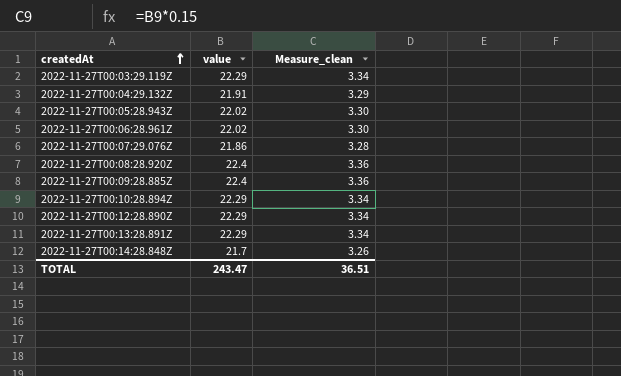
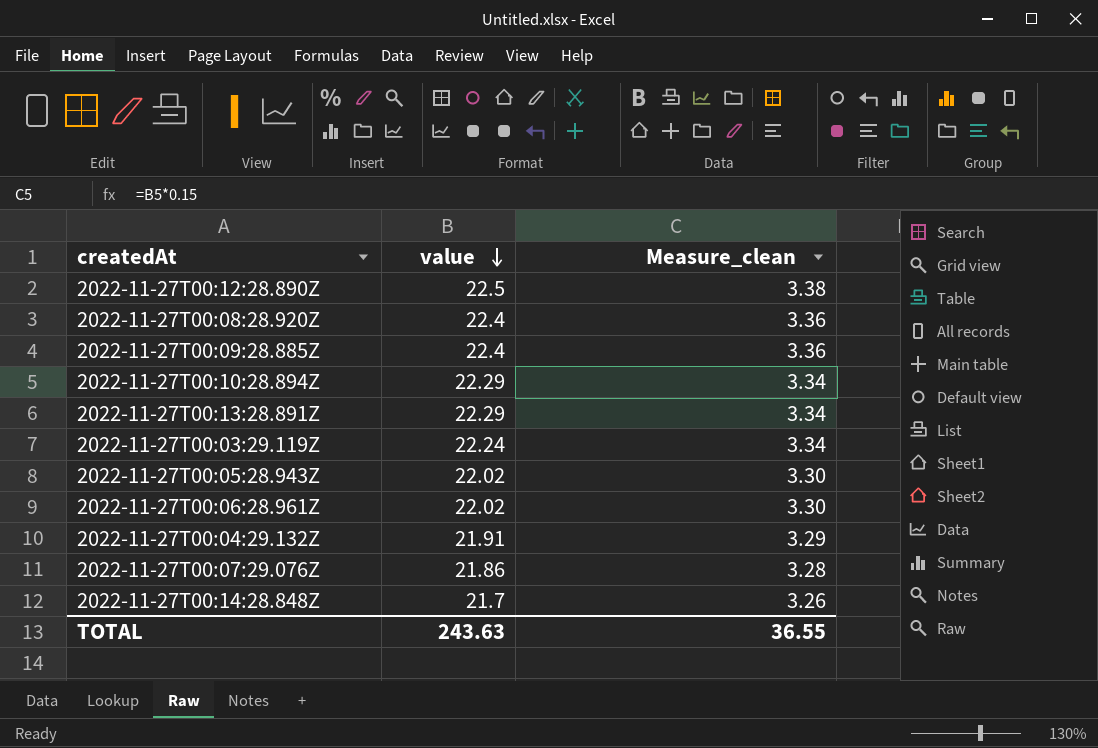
row order: createdAt ascending -> value descending
2022-11-27T00:12:28.890Z | value: 22.29 -> 22.5
2022-11-27T00:12:28.890Z | Measure_clean: 3.34 -> 3.38
2022-11-27T00:03:29.119Z | value: 22.29 -> 22.24
TOTAL | value: 243.47 -> 243.63
TOTAL | Measure_clean: 36.51 -> 36.55

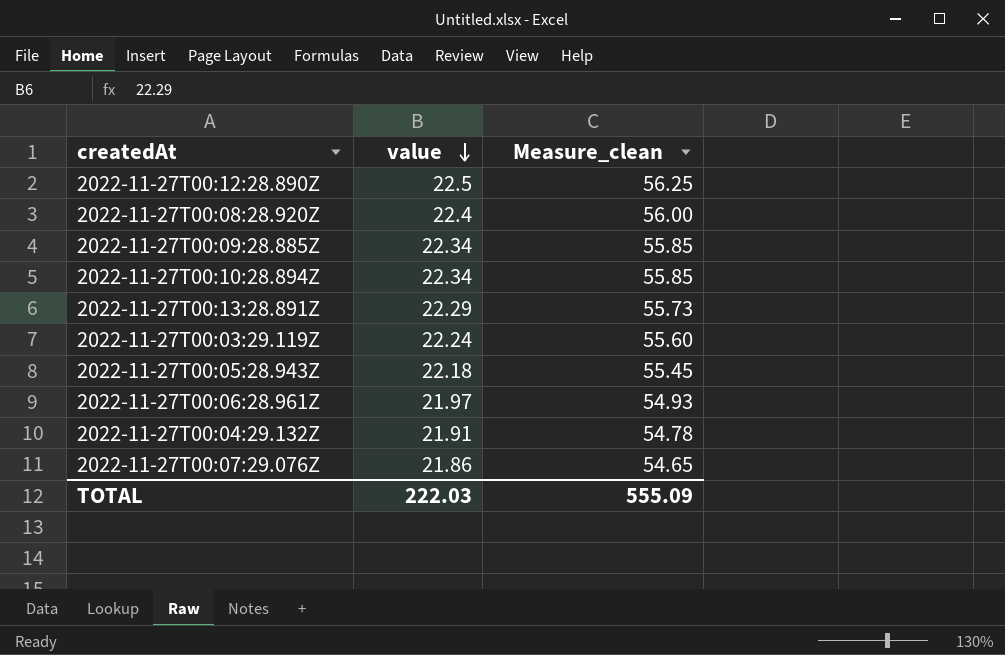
column Measure_clean | formula: [value] * 0.15 -> [value] * 2.5
row 2022-11-27T00:14:28.848Z: 21.7 | 3.26 -> none
2022-11-27T00:09:28.885Z | value: 22.4 -> 22.34
2022-11-27T00:10:28.894Z | value: 22.29 -> 22.34
2022-11-27T00:05:28.943Z | value: 22.02 -> 22.18
2022-11-27T00:06:28.961Z | value: 22.02 -> 21.97
TOTAL | value: 243.63 -> 222.03
TOTAL | Measure_clean: 36.55 -> 555.09

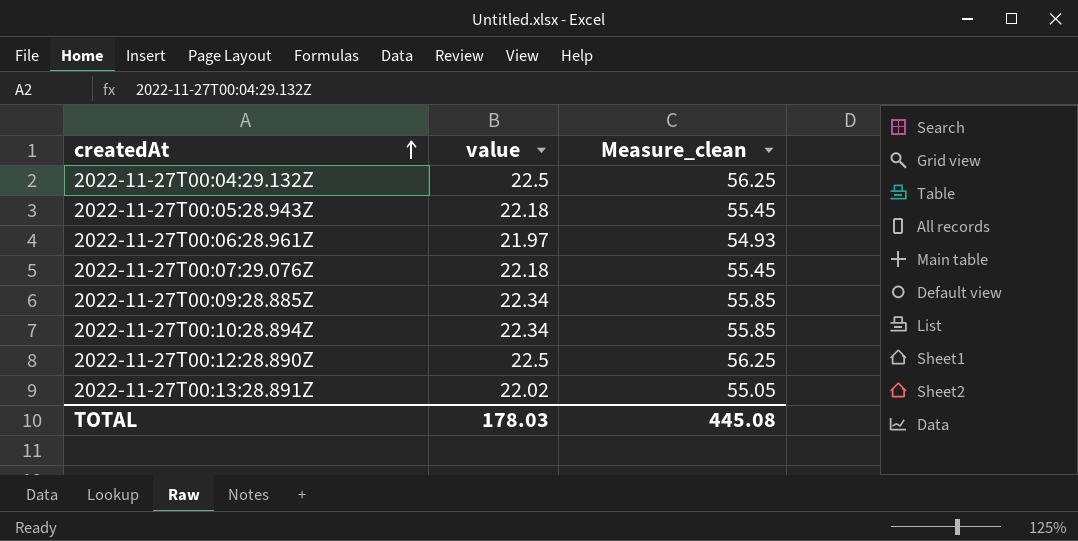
row order: value descending -> createdAt ascending
row 2022-11-27T00:08:28.920Z: 22.4 | 56.00 -> none
row 2022-11-27T00:03:29.119Z: 22.24 | 55.60 -> none
2022-11-27T00:04:29.132Z | value: 21.91 -> 22.5
2022-11-27T00:04:29.132Z | Measure_clean: 54.78 -> 56.25
2022-11-27T00:07:29.076Z | value: 21.86 -> 22.18
2022-11-27T00:07:29.076Z | Measure_clean: 54.65 -> 55.45
2022-11-27T00:13:28.891Z | value: 22.29 -> 22.02
2022-11-27T00:13:28.891Z | Measure_clean: 55.73 -> 55.05
TOTAL | value: 222.03 -> 178.03
TOTAL | Measure_clean: 555.09 -> 445.08

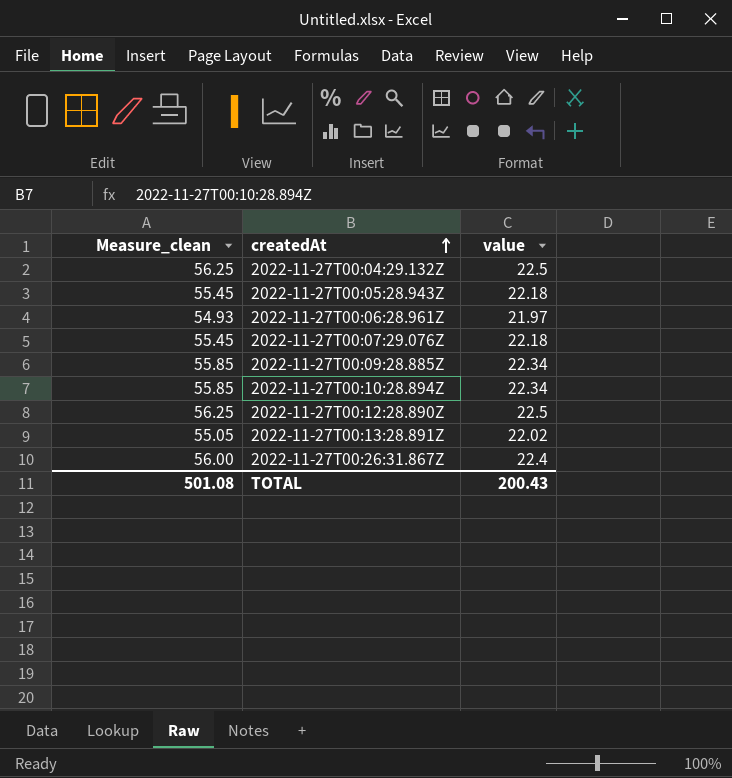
column Measure_clean | position: 3 -> 1
row 2022-11-27T00:26:31.867Z: none -> 56.00 | 22.4
TOTAL | Measure_clean: 445.08 -> 501.08
TOTAL | value: 178.03 -> 200.43

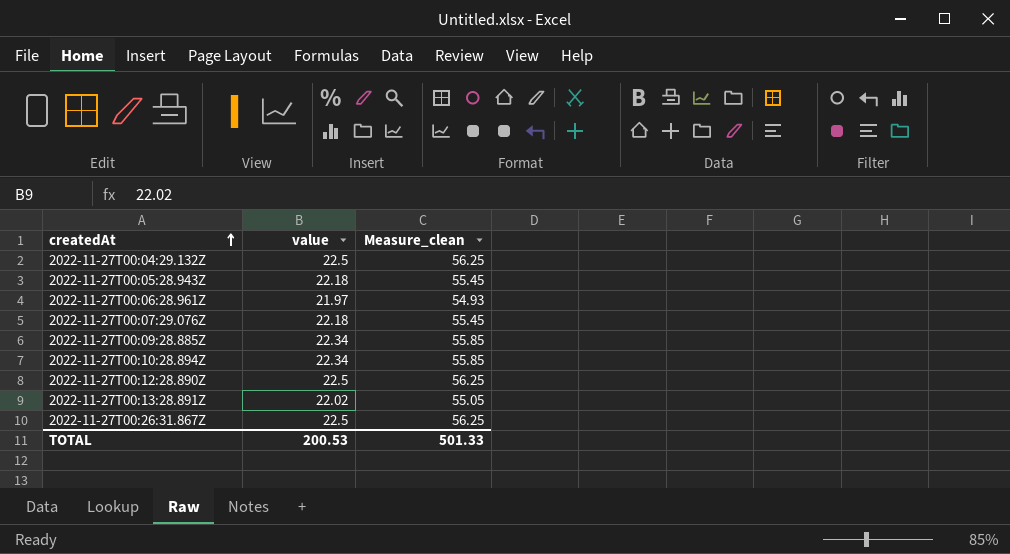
column Measure_clean | position: 1 -> 3
2022-11-27T00:26:31.867Z | value: 22.4 -> 22.5
2022-11-27T00:26:31.867Z | Measure_clean: 56.00 -> 56.25
TOTAL | value: 200.43 -> 200.53
TOTAL | Measure_clean: 501.08 -> 501.33

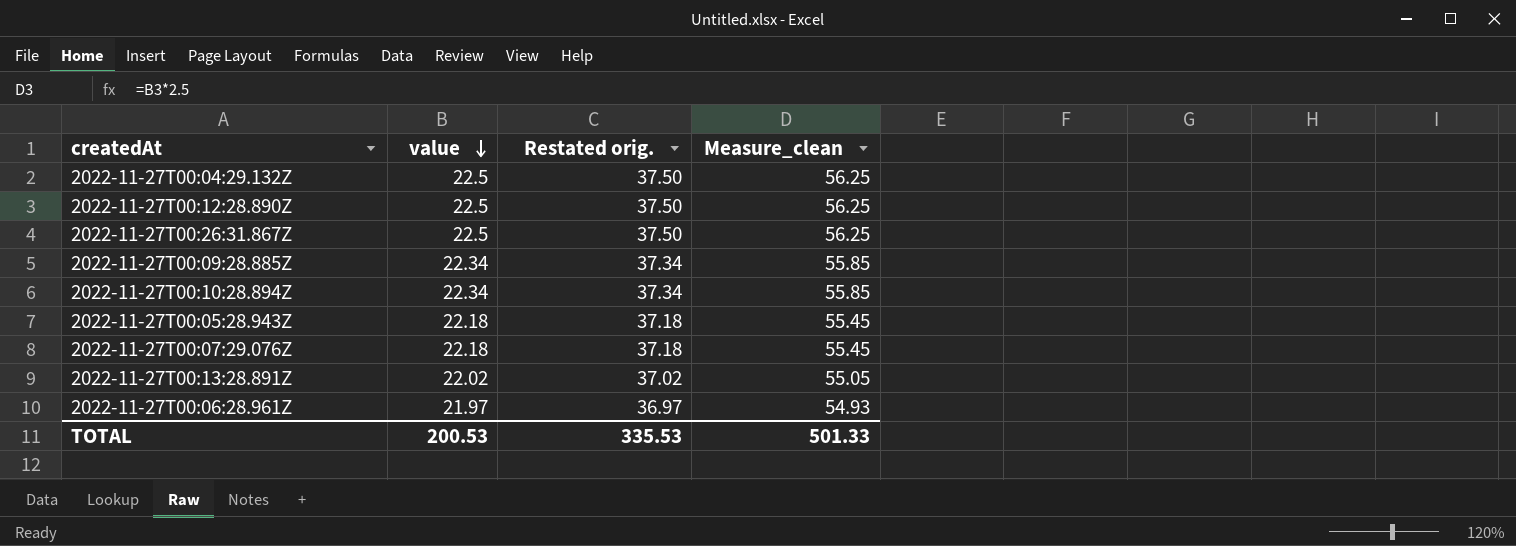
row order: createdAt ascending -> value descending
column Restated orig. | formula: none -> [value] + 15

